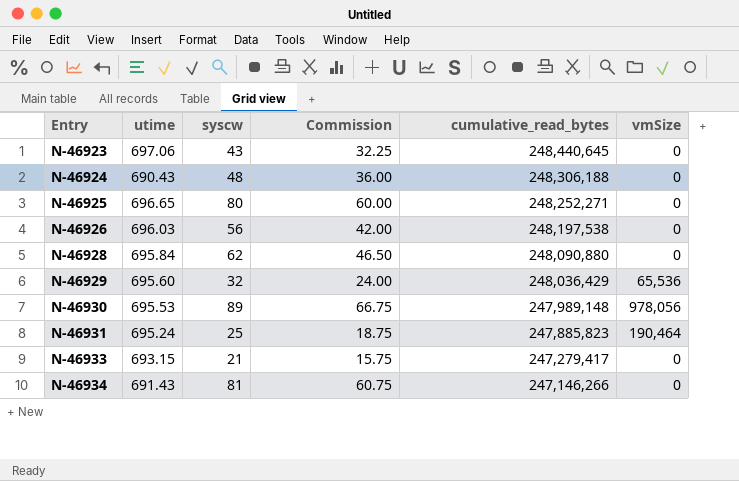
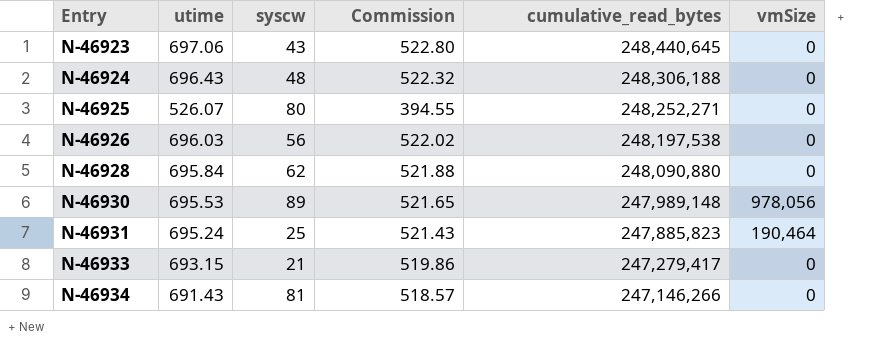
column Commission | formula: [syscw] * 0.75 -> [utime] * 0.75
row N-46929: 695.60 | 32 | 24.00 | 248,036,429 | 65,536 -> none
N-46924 | utime: 690.43 -> 696.43
N-46925 | utime: 696.65 -> 526.07

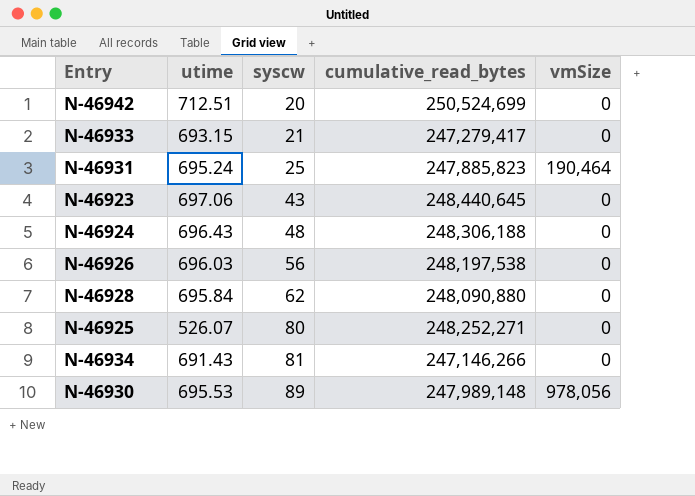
row order: Entry ascending -> syscw ascending
column Commission | formula: [utime] * 0.75 -> none
row N-46942: none -> 712.51 | 20 | 250,524,699 | 0

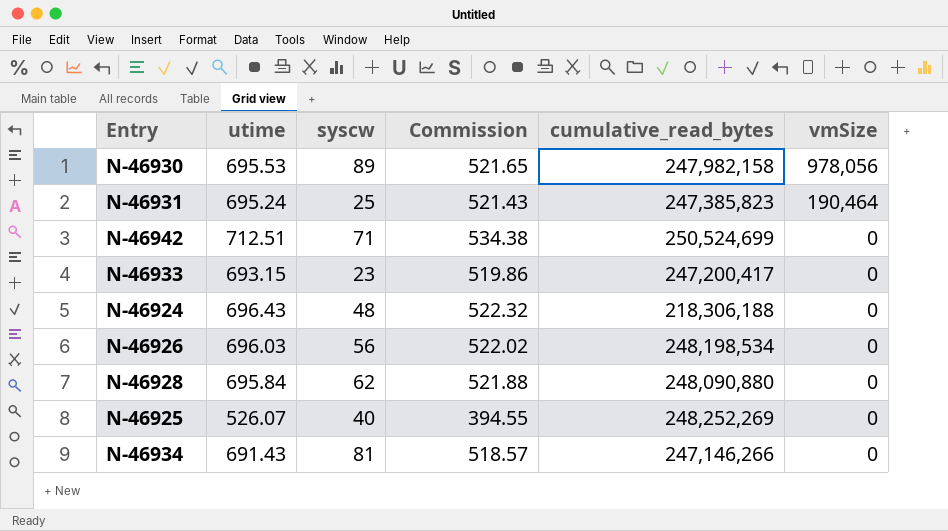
row order: syscw ascending -> vmSize descending
column Commission | formula: none -> [utime] * 0.75
row N-46923: 697.06 | 43 | 248,440,645 | 0 -> none
N-46930 | cumulative_read_bytes: 247,989,148 -> 247,982,158
N-46931 | cumulative_read_bytes: 247,885,823 -> 247,385,823
N-46942 | syscw: 20 -> 71
N-46933 | syscw: 21 -> 23
N-46933 | cumulative_read_bytes: 247,279,417 -> 247,200,417
N-46924 | cumulative_read_bytes: 248,306,188 -> 218,306,188
N-46926 | cumulative_read_bytes: 248,197,538 -> 248,198,534
N-46925 | syscw: 80 -> 40
N-46925 | cumulative_read_bytes: 248,252,271 -> 248,252,269

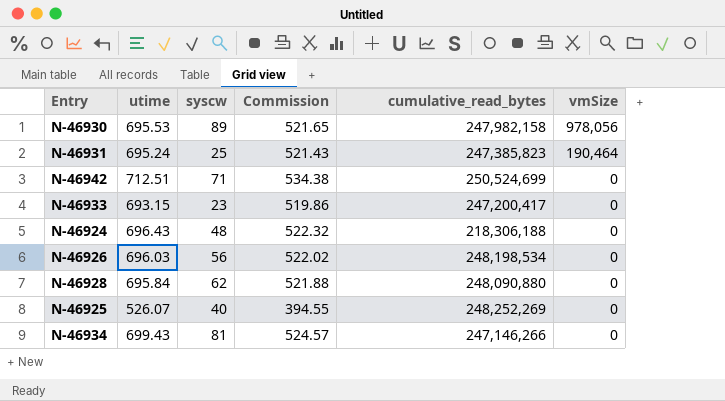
N-46934 | utime: 691.43 -> 699.43
N-46934 | Commission: 518.57 -> 524.57

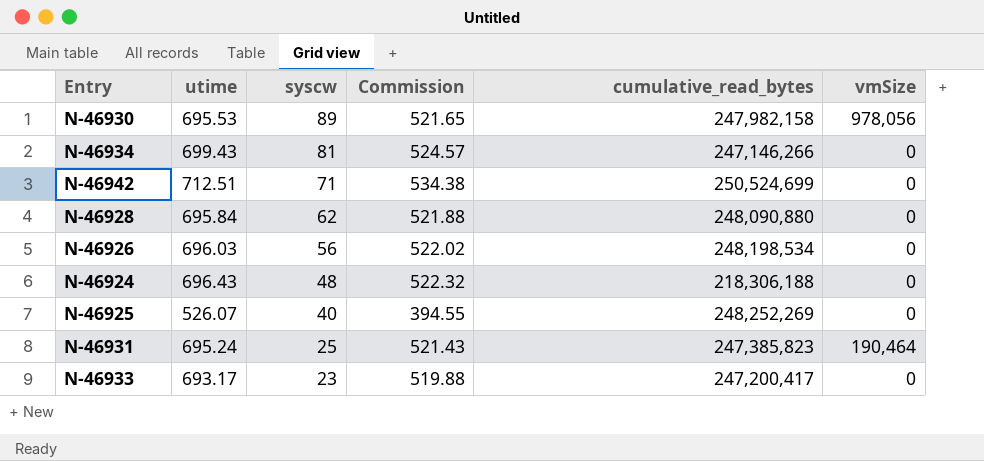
row order: vmSize descending -> syscw descending
N-46933 | utime: 693.15 -> 693.17
N-46933 | Commission: 519.86 -> 519.88

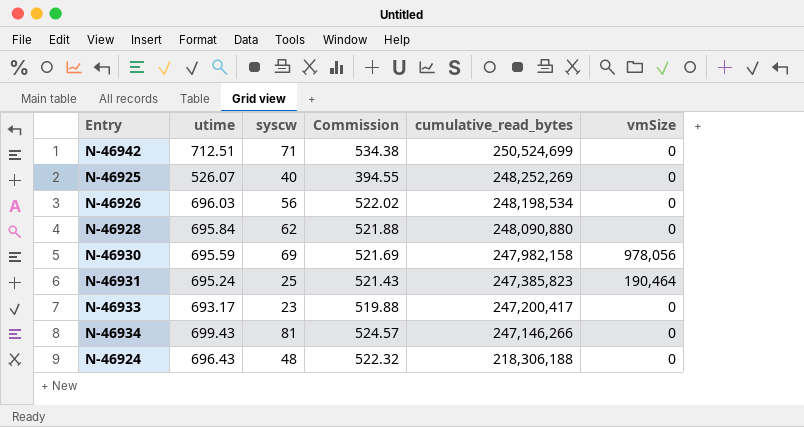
row order: syscw descending -> cumulative_read_bytes descending
N-46930 | utime: 695.53 -> 695.59
N-46930 | syscw: 89 -> 69
N-46930 | Commission: 521.65 -> 521.69

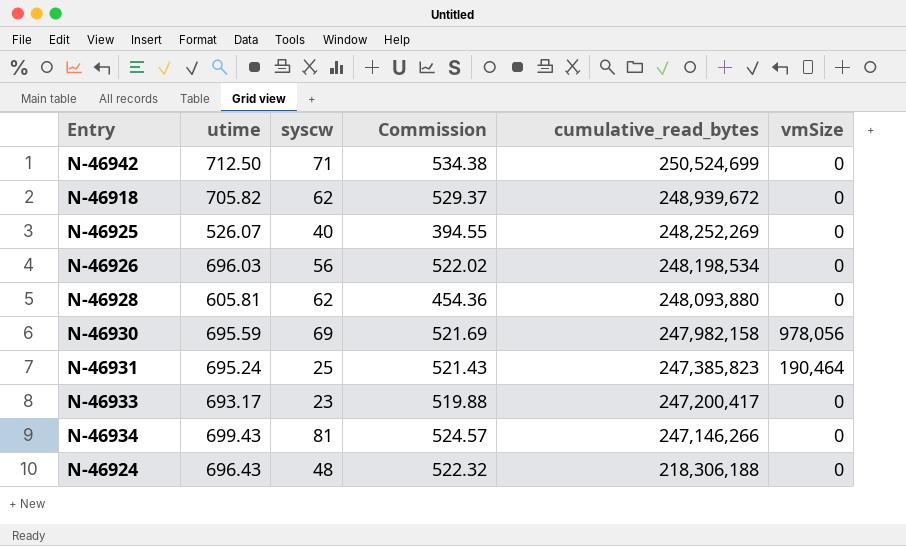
N-46942 | utime: 712.51 -> 712.50
row N-46918: none -> 705.82 | 62 | 529.37 | 248,939,672 | 0
N-46928 | utime: 695.84 -> 605.81
N-46928 | Commission: 521.88 -> 454.36
N-46928 | cumulative_read_bytes: 248,090,880 -> 248,093,880

